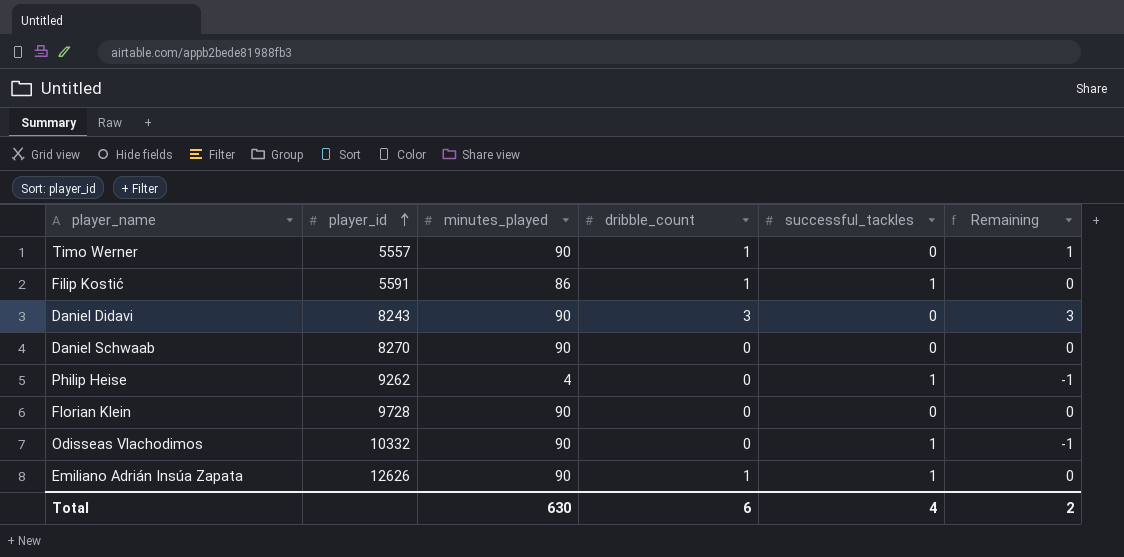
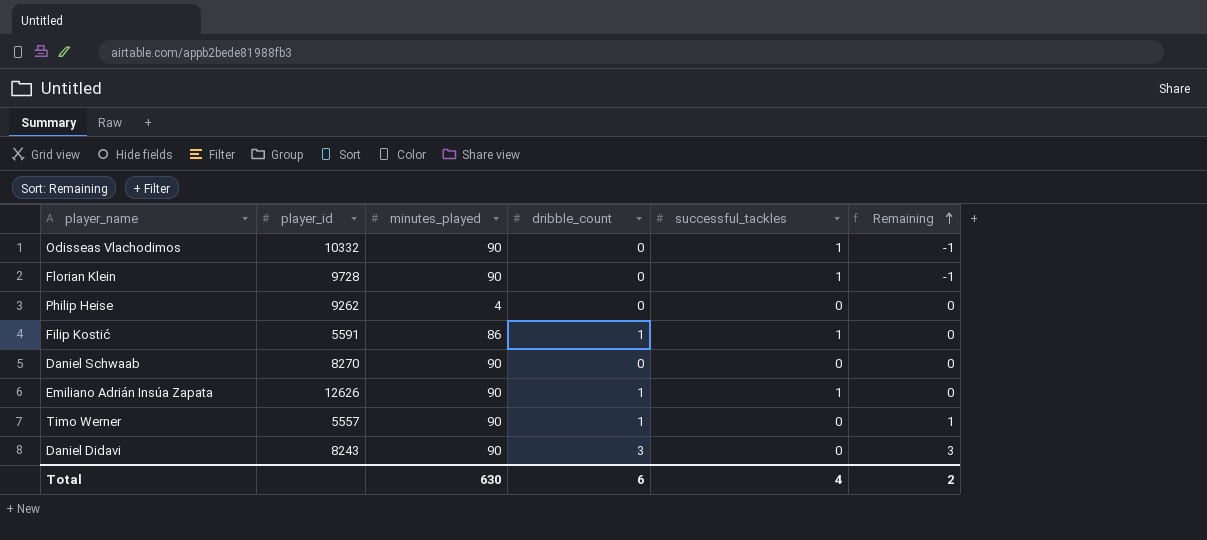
row order: player_id ascending -> Remaining ascending
Florian Klein | successful_tackles: 0 -> 1
Florian Klein | Remaining: 0 -> -1
Philip Heise | successful_tackles: 1 -> 0
Philip Heise | Remaining: -1 -> 0

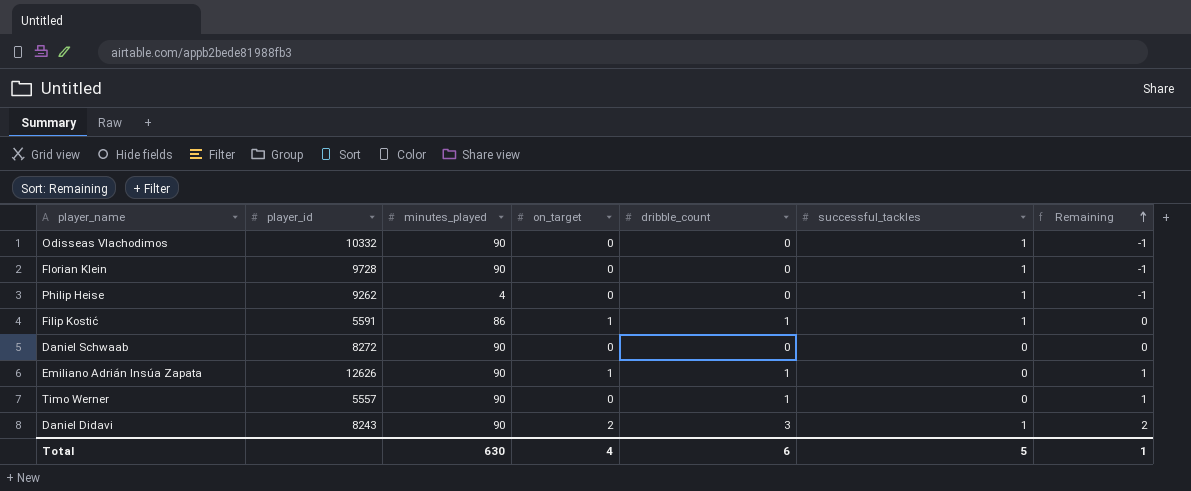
column on_target | position: none -> 4
Philip Heise | successful_tackles: 0 -> 1
Philip Heise | Remaining: 0 -> -1
Daniel Schwaab | player_id: 8270 -> 8272
Emiliano Adrián Insúa Zapata | successful_tackles: 1 -> 0
Emiliano Adrián Insúa Zapata | Remaining: 0 -> 1
Daniel Didavi | successful_tackles: 0 -> 1
Daniel Didavi | Remaining: 3 -> 2
Total | successful_tackles: 4 -> 5
Total | Remaining: 2 -> 1

